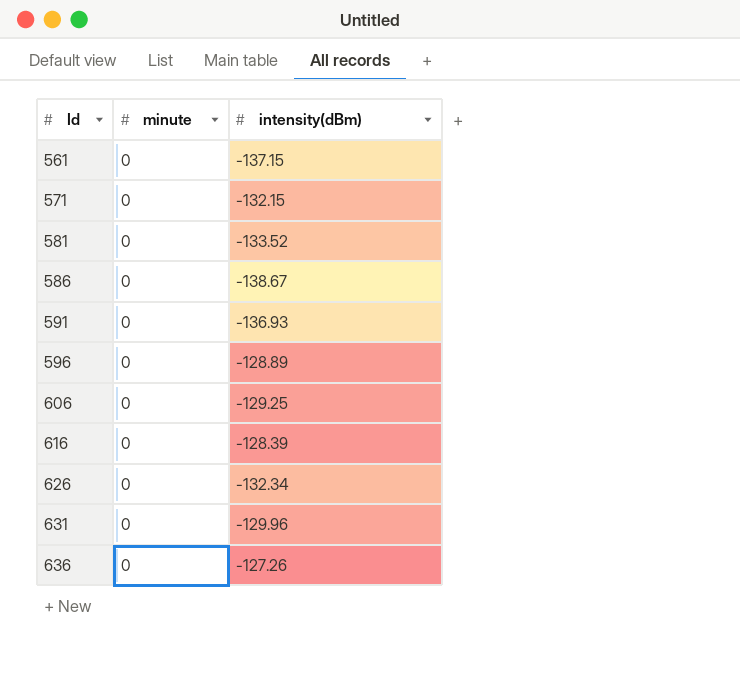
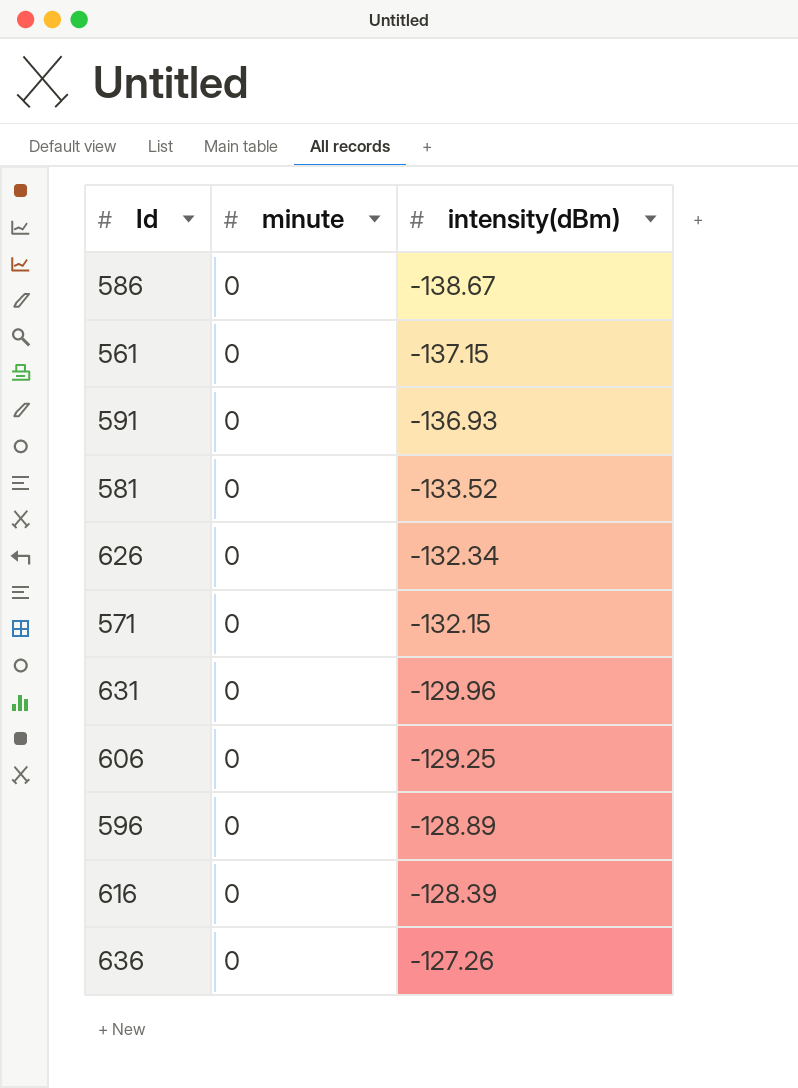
row order: Id ascending -> intensity(dBm) ascending

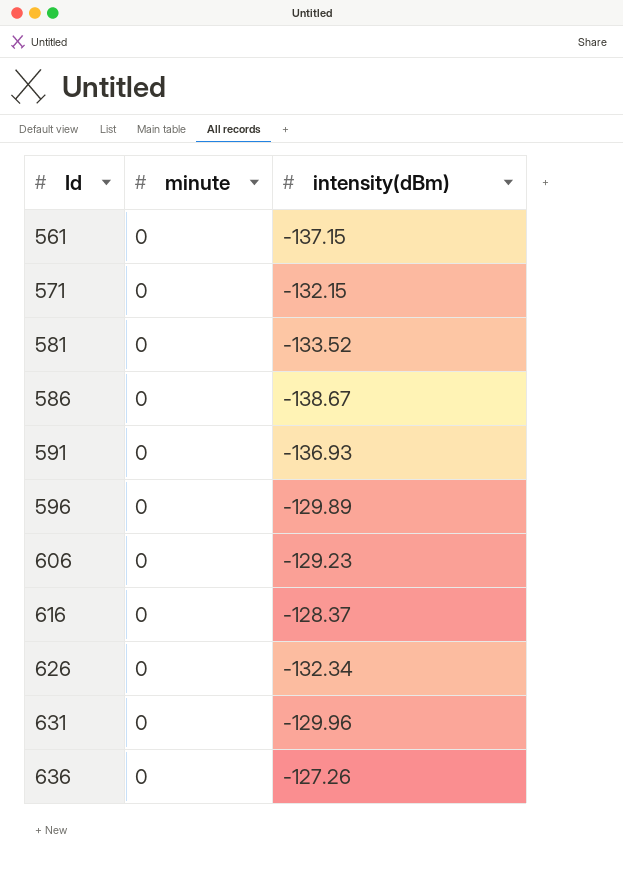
row order: intensity(dBm) ascending -> Id ascending
596 | intensity(dBm): -128.89 -> -129.89
606 | intensity(dBm): -129.25 -> -129.23
616 | intensity(dBm): -128.39 -> -128.37

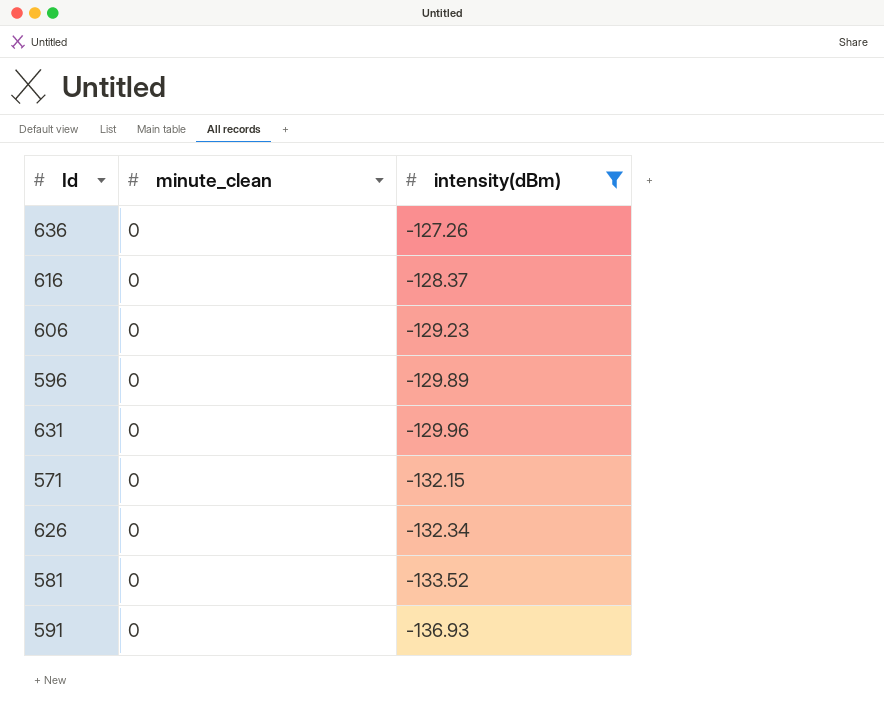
filter: none -> intensity(dBm) >= -136.93
row order: Id ascending -> intensity(dBm) descending
column name: minute -> minute_clean

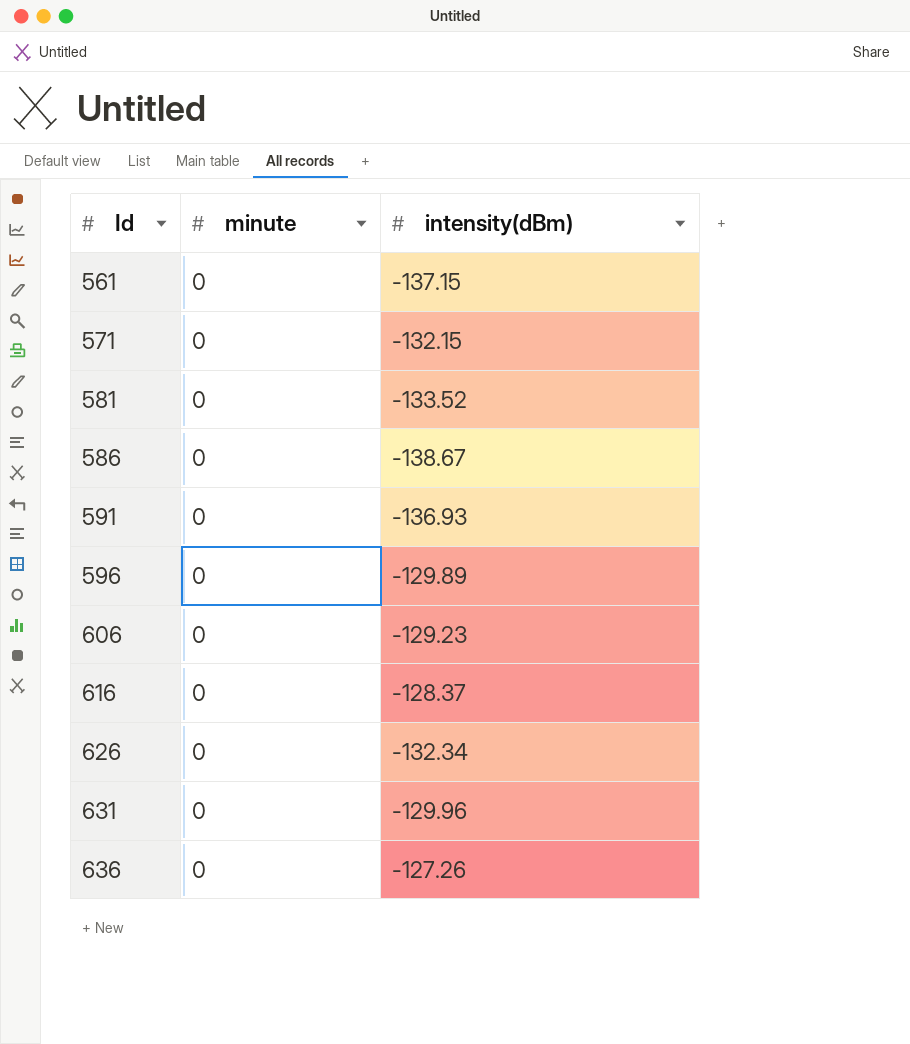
filter: intensity(dBm) >= -136.93 -> none
row order: intensity(dBm) descending -> Id ascending
column name: minute_clean -> minute

